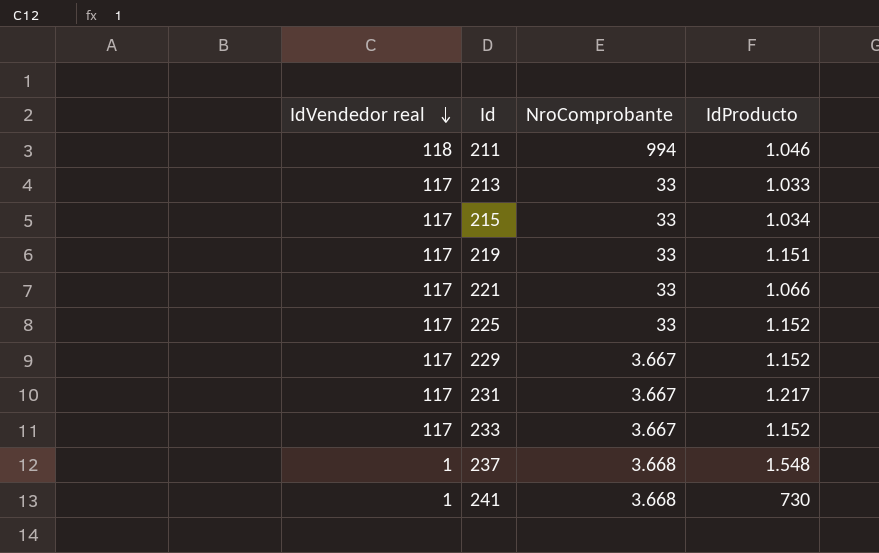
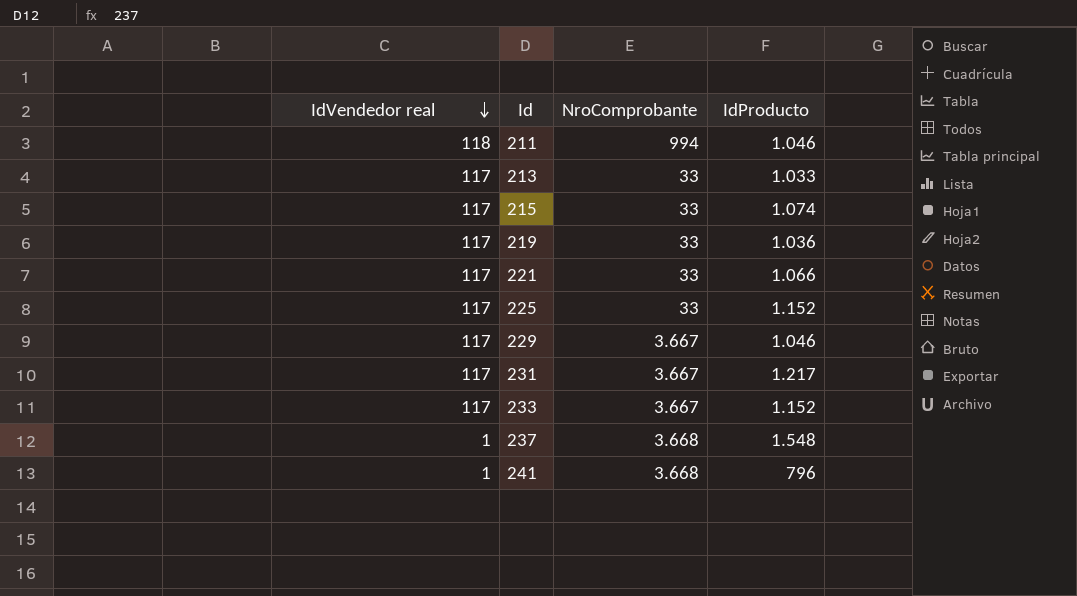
215 | IdProducto: 1.034 -> 1.074
219 | IdProducto: 1.151 -> 1.036
229 | IdProducto: 1.152 -> 1.046
241 | IdProducto: 730 -> 796

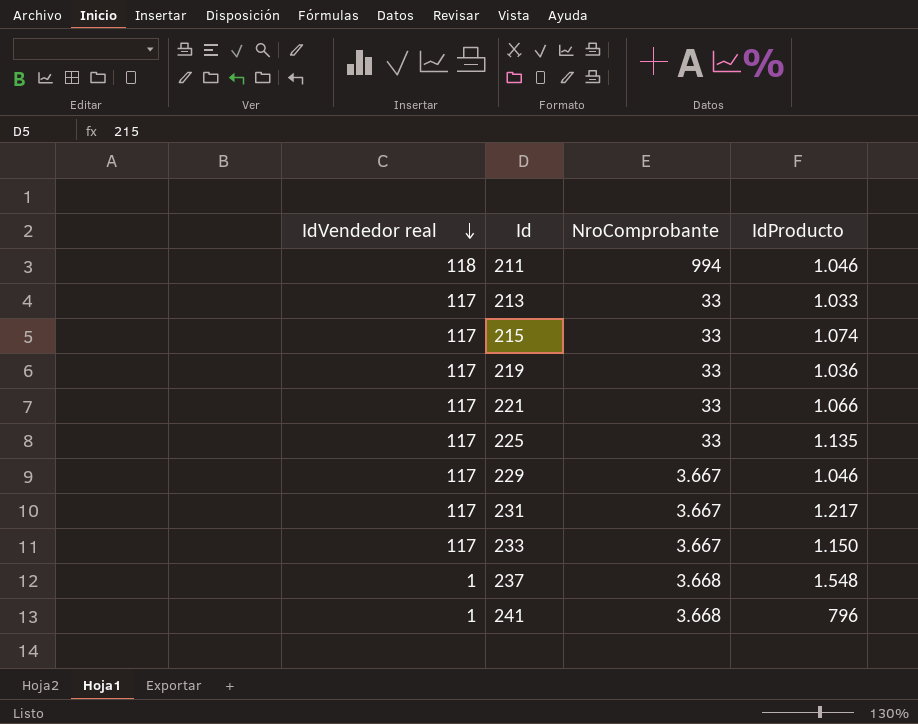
225 | IdProducto: 1.152 -> 1.135
233 | IdProducto: 1.152 -> 1.150

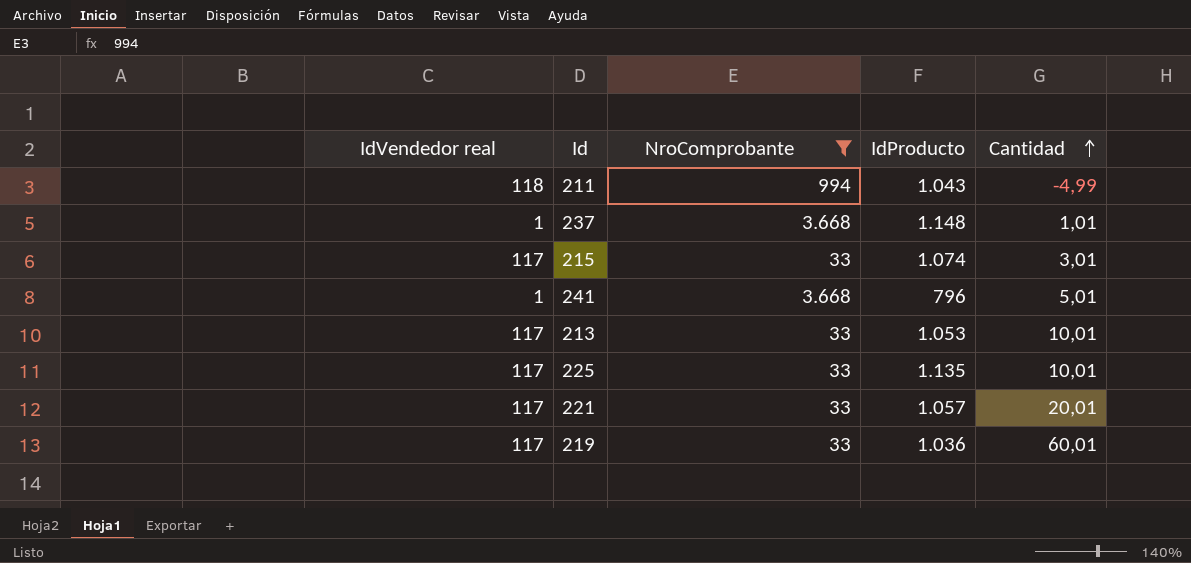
filter: none -> NroComprobante != 3.667
row order: IdVendedor real descending -> Cantidad ascending
column Cantidad | position: none -> 5
211 | IdProducto: 1.046 -> 1.043
237 | IdProducto: 1.548 -> 1.148
213 | IdProducto: 1.033 -> 1.053
221 | IdProducto: 1.066 -> 1.057

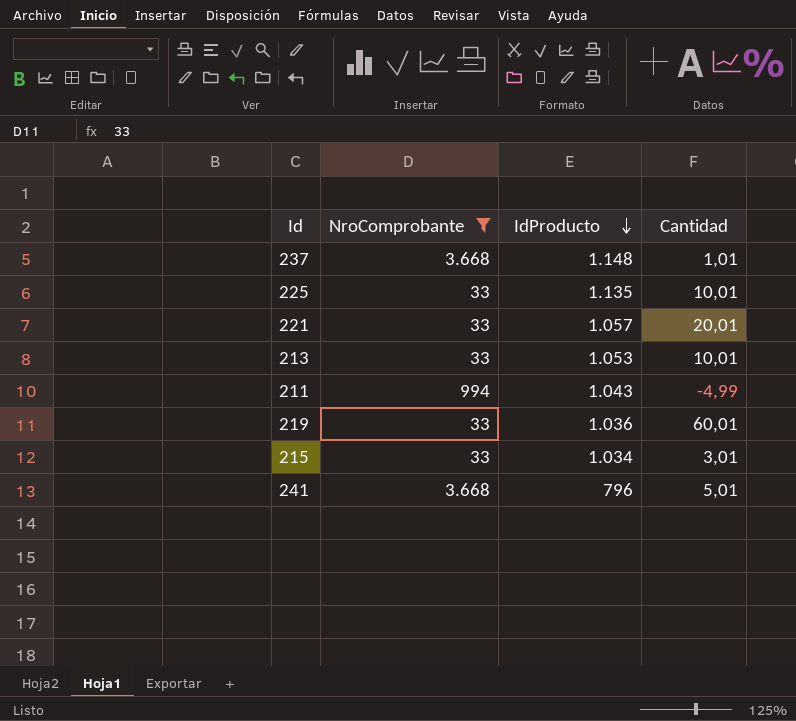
row order: Cantidad ascending -> IdProducto descending
column IdVendedor real | position: 1 -> none
215 | IdProducto: 1.074 -> 1.034

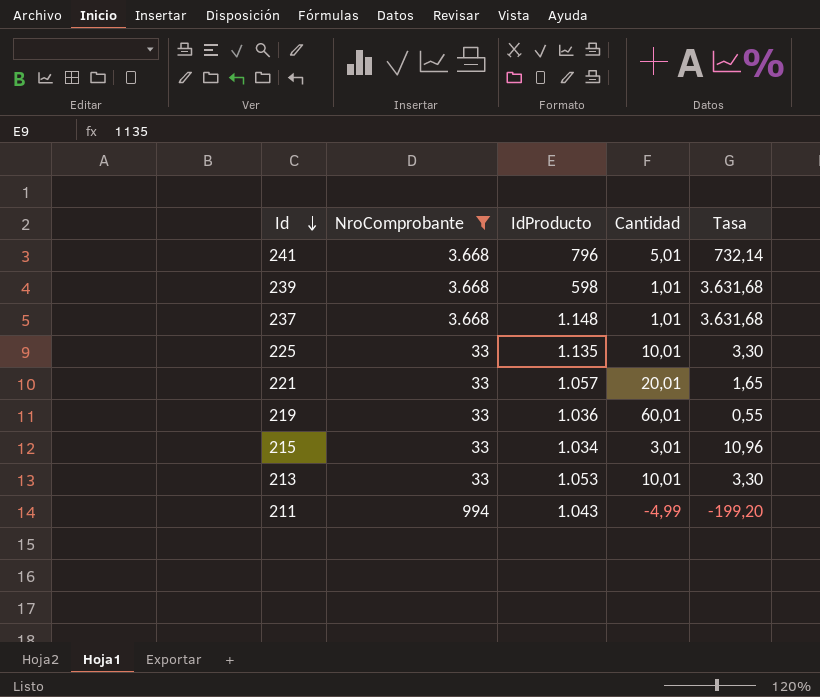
row order: IdProducto descending -> Id descending
column Tasa | formula: none -> [NroComprobante] / [Cantidad]
row 239: none -> 3.668 | 598 | 1,01 | 3.631,68

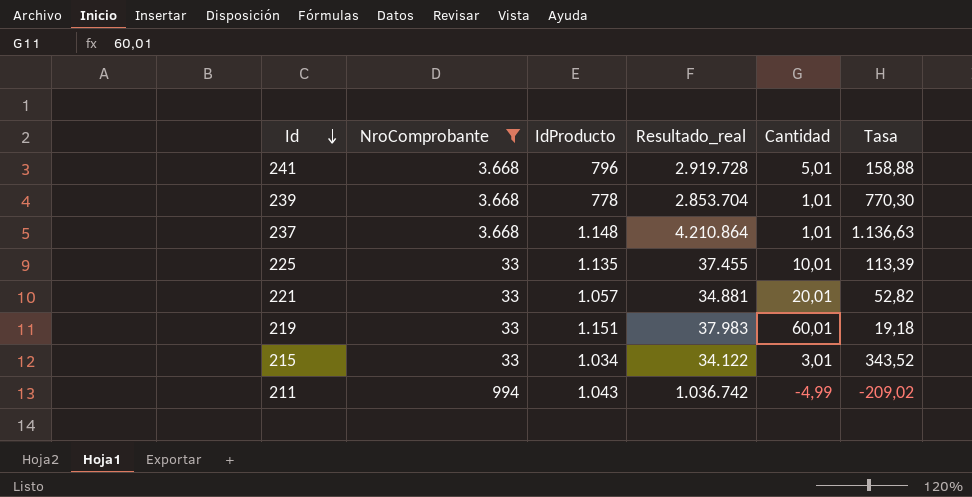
column Resultado_real | formula: none -> [NroComprobante] * [IdProducto]
column Tasa | formula: [NroComprobante] / [Cantidad] -> [IdProducto] / [Cantidad]
row 213: 33 | 1.053 | 10,01 | 3,30 -> none
239 | IdProducto: 598 -> 778
219 | IdProducto: 1.036 -> 1.151

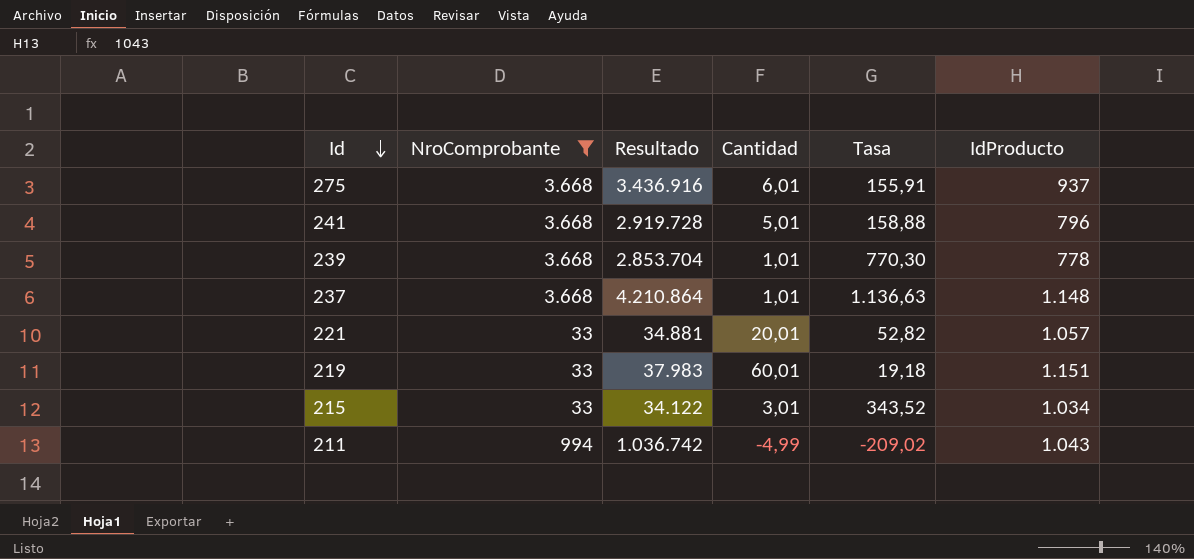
column name: Resultado_real -> Resultado
column IdProducto | position: 3 -> 6
row 225: 33 | 1.135 | 37.455 | 10,01 | 113,39 -> none
row 275: none -> 3.668 | 3.436.916 | 6,01 | 155,91 | 937

